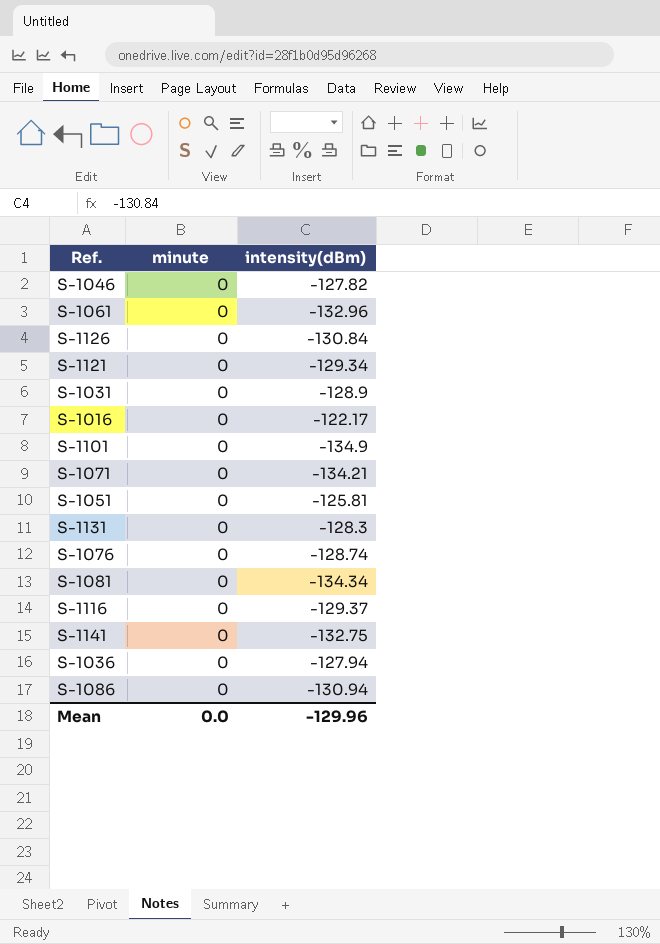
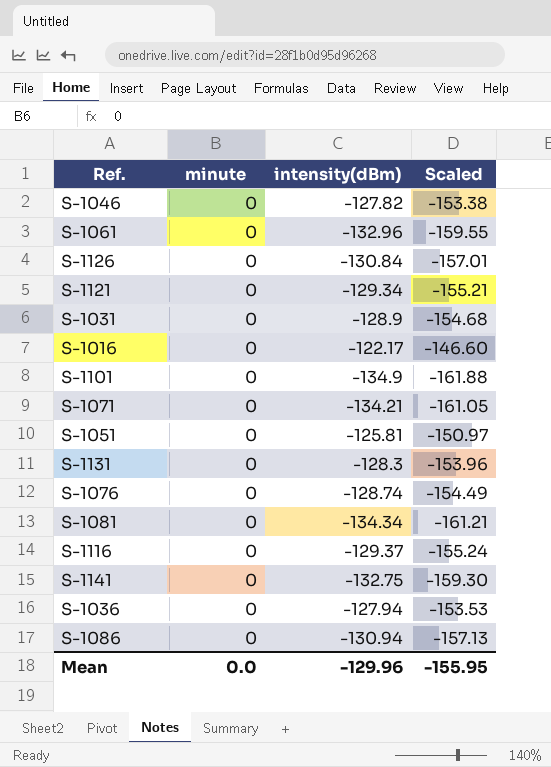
column Scaled | formula: none -> [intensity(dBm)] * 1.2

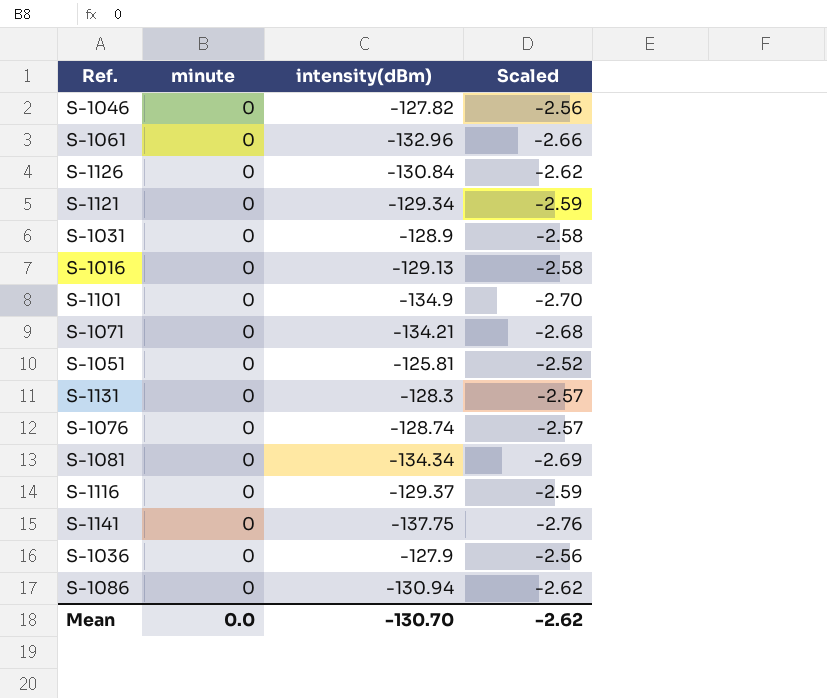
column Scaled | formula: [intensity(dBm)] * 1.2 -> [intensity(dBm)] * 0.02
S-1016 | intensity(dBm): -122.17 -> -129.13
S-1141 | intensity(dBm): -132.75 -> -137.75
S-1036 | intensity(dBm): -127.94 -> -127.9
Mean | intensity(dBm): -129.96 -> -130.70
Mean | Scaled: -155.95 -> -2.62

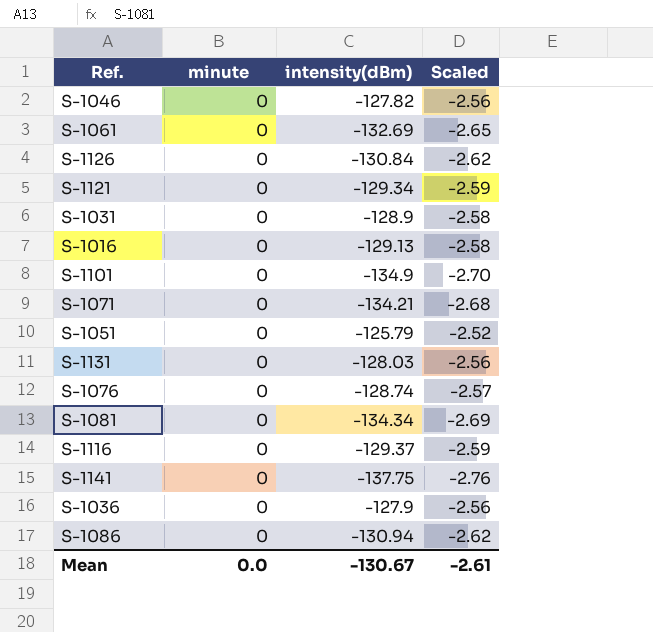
S-1061 | intensity(dBm): -132.96 -> -132.69
S-1061 | Scaled: -2.66 -> -2.65
S-1051 | intensity(dBm): -125.81 -> -125.79
S-1131 | intensity(dBm): -128.3 -> -128.03
S-1131 | Scaled: -2.57 -> -2.56
Mean | intensity(dBm): -130.70 -> -130.67
Mean | Scaled: -2.62 -> -2.61

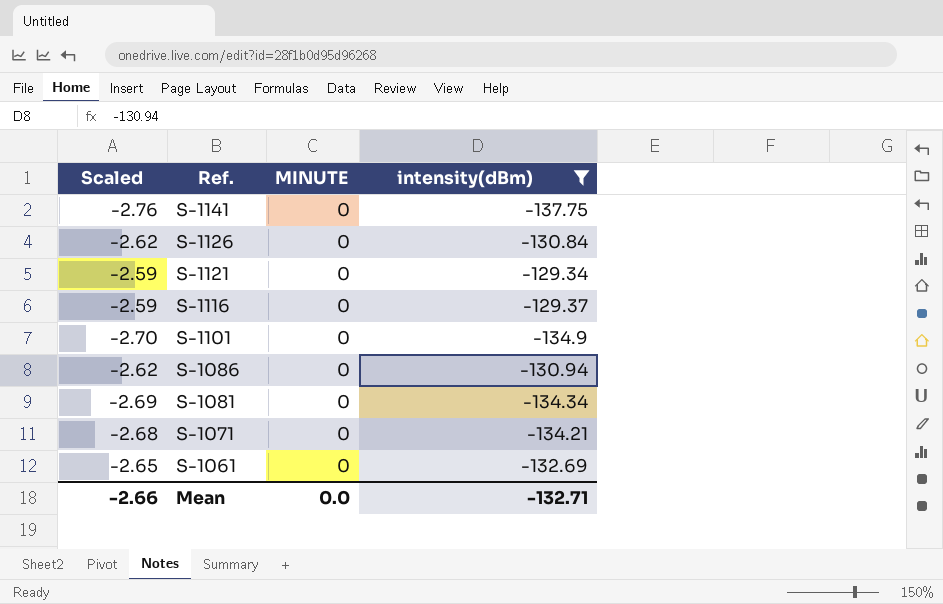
filter: none -> intensity(dBm) <= -129.34
row order: none -> Ref. descending
column Scaled | position: 4 -> 1
column name: minute -> MINUTE
Mean | Scaled: -2.61 -> -2.66
Mean | intensity(dBm): -130.67 -> -132.71

